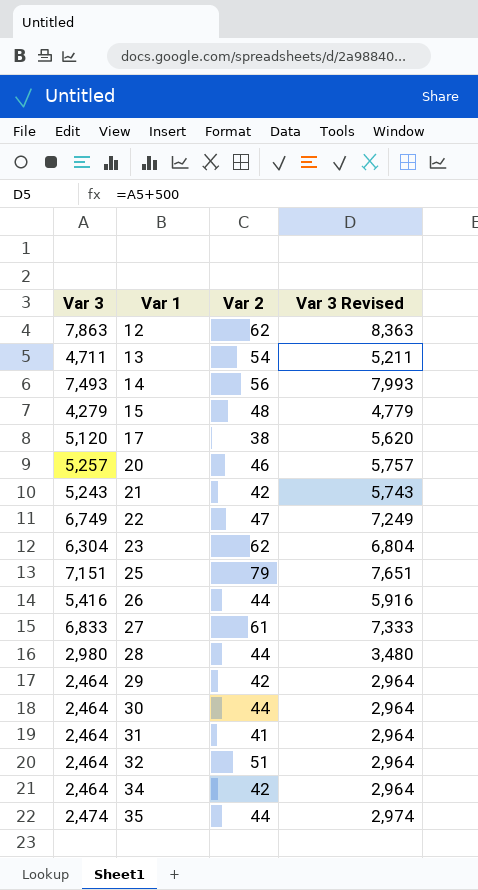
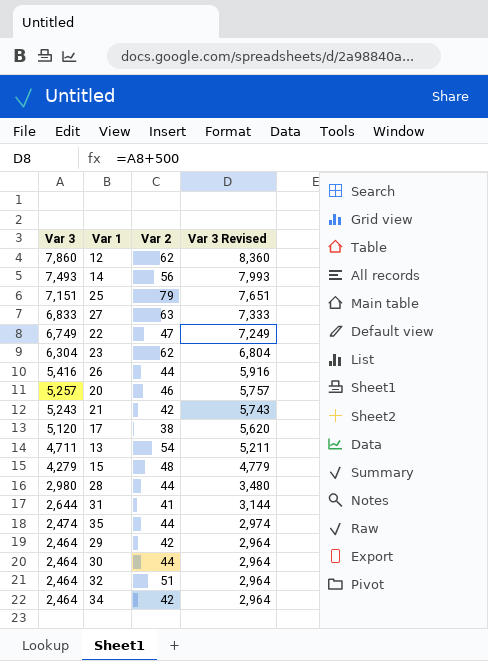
row order: Var 1 ascending -> Var 3 descending
12 | Var 3: 7,863 -> 7,860
12 | Var 3 Revised: 8,363 -> 8,360
27 | Var 2: 61 -> 63
31 | Var 3: 2,464 -> 2,644
31 | Var 3 Revised: 2,964 -> 3,144

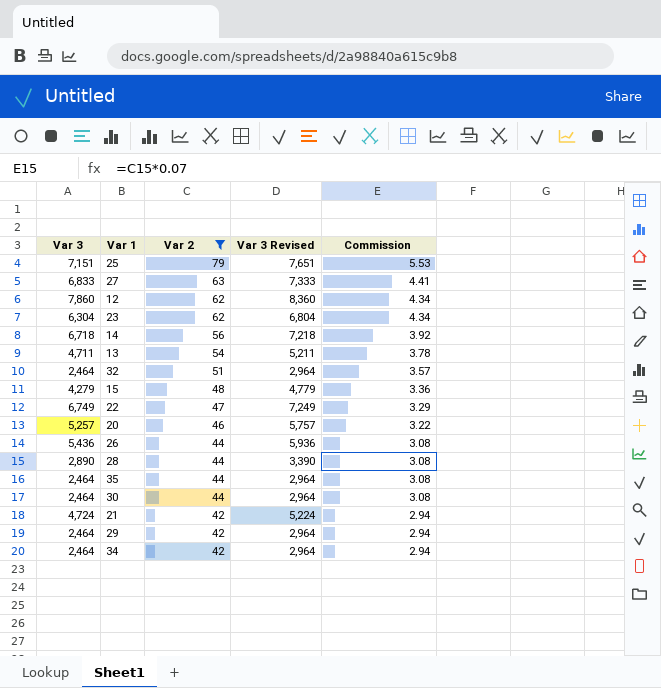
filter: none -> Var 2 >= 42
row order: Var 3 descending -> Var 2 descending
column Commission | formula: none -> [Var 2] * 0.07
14 | Var 3: 7,493 -> 6,718
14 | Var 3 Revised: 7,993 -> 7,218
26 | Var 3: 5,416 -> 5,436
26 | Var 3 Revised: 5,916 -> 5,936
28 | Var 3: 2,980 -> 2,890
28 | Var 3 Revised: 3,480 -> 3,390
35 | Var 3: 2,474 -> 2,464
35 | Var 3 Revised: 2,974 -> 2,964
21 | Var 3: 5,243 -> 4,724
21 | Var 3 Revised: 5,743 -> 5,224

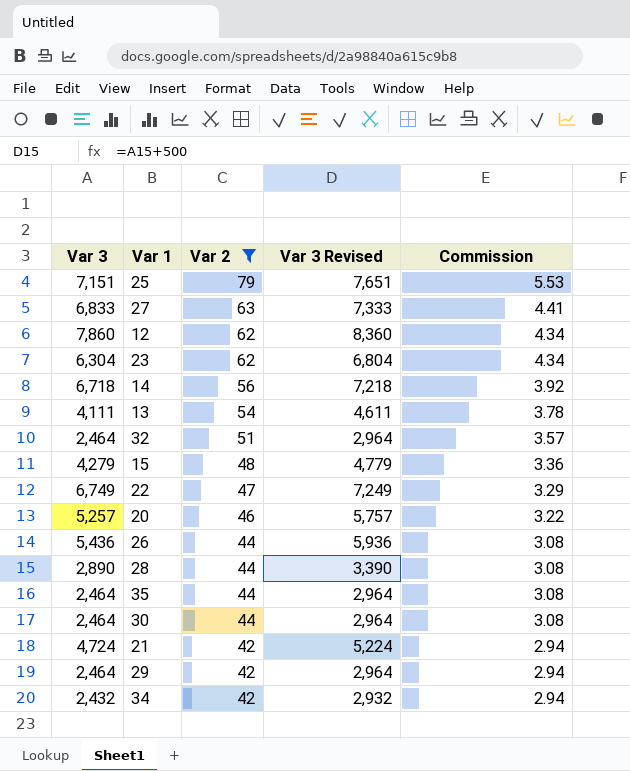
13 | Var 3: 4,711 -> 4,111
13 | Var 3 Revised: 5,211 -> 4,611
34 | Var 3: 2,464 -> 2,432
34 | Var 3 Revised: 2,964 -> 2,932

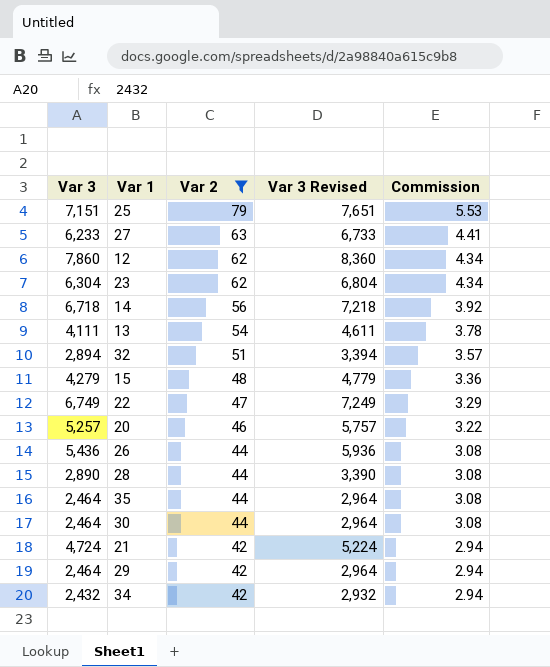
27 | Var 3: 6,833 -> 6,233
27 | Var 3 Revised: 7,333 -> 6,733
32 | Var 3: 2,464 -> 2,894
32 | Var 3 Revised: 2,964 -> 3,394

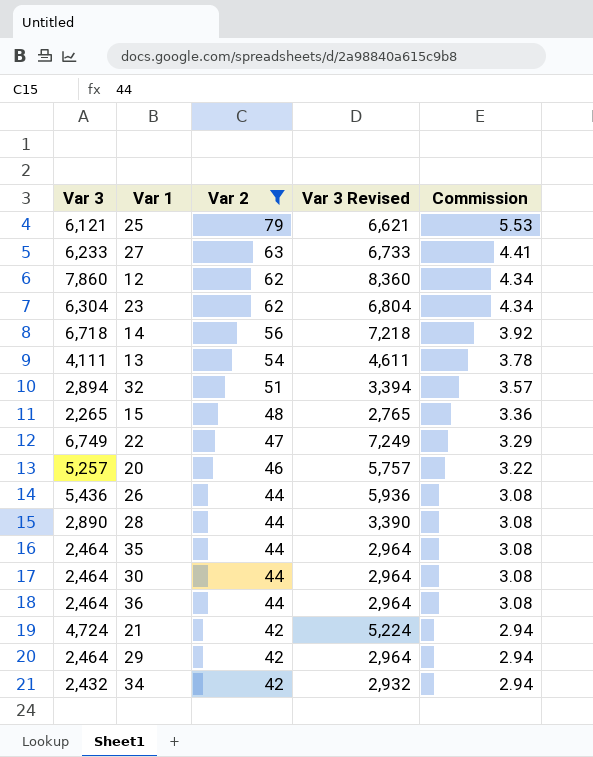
25 | Var 3: 7,151 -> 6,121
25 | Var 3 Revised: 7,651 -> 6,621
15 | Var 3: 4,279 -> 2,265
15 | Var 3 Revised: 4,779 -> 2,765
row 36: none -> 2,464 | 44 | 2,964 | 3.08

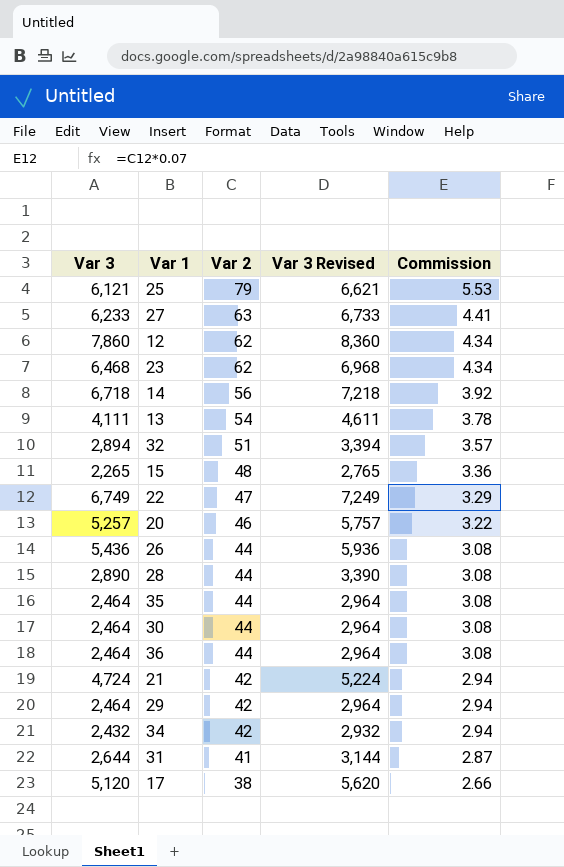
filter: Var 2 >= 42 -> none
23 | Var 3: 6,304 -> 6,468
23 | Var 3 Revised: 6,804 -> 6,968

